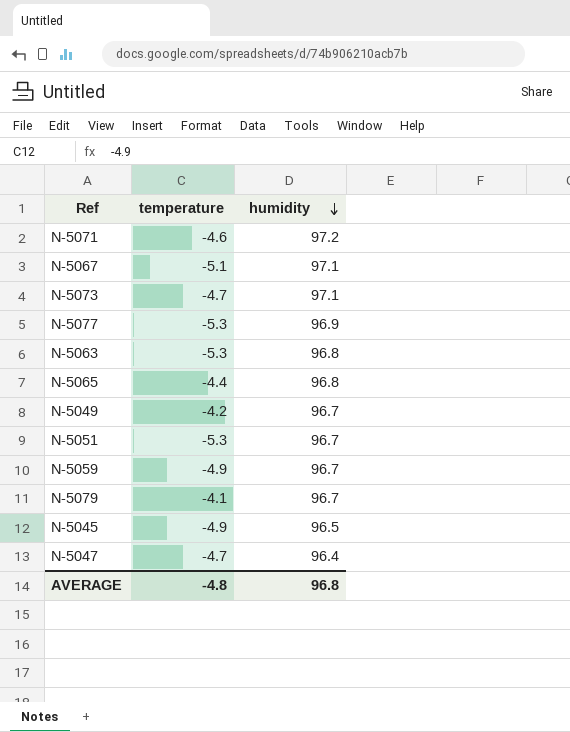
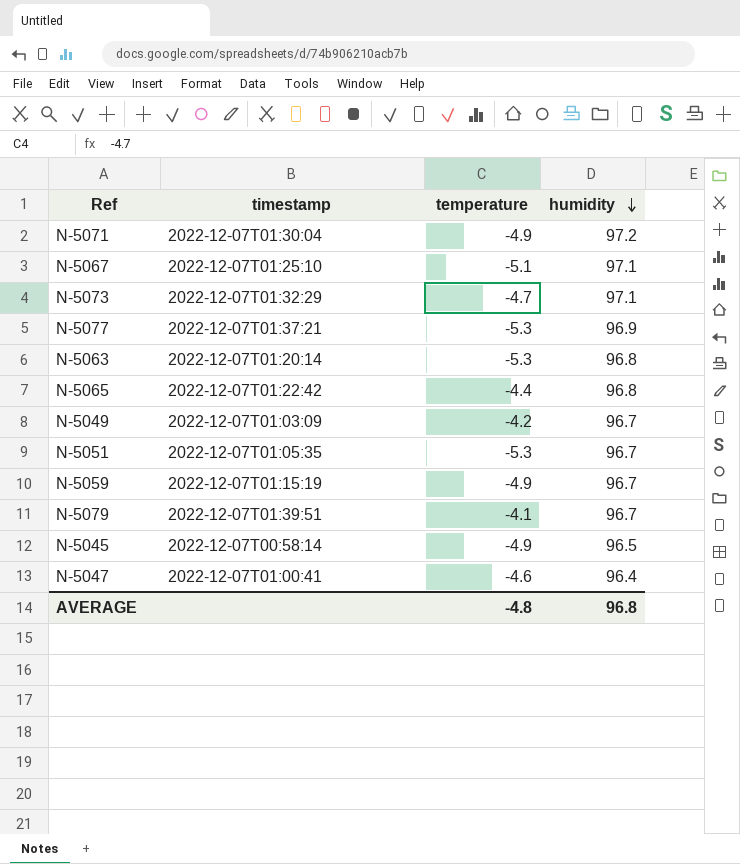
column timestamp | position: none -> 2
N-5071 | temperature: -4.6 -> -4.9
N-5047 | temperature: -4.7 -> -4.6

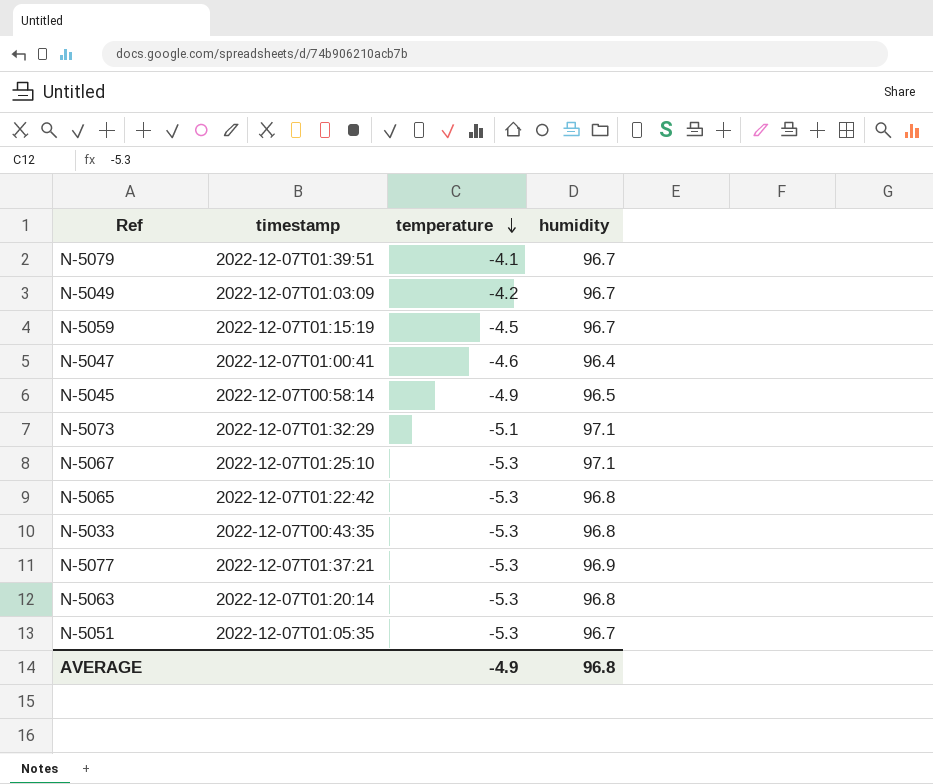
row order: humidity descending -> temperature descending
row N-5071: 2022-12-07T01:30:04 | -4.9 | 97.2 -> none
N-5059 | temperature: -4.9 -> -4.5
N-5073 | temperature: -4.7 -> -5.1
N-5067 | temperature: -5.1 -> -5.3
N-5065 | temperature: -4.4 -> -5.3
row N-5033: none -> 2022-12-07T00:43:35 | -5.3 | 96.8
AVERAGE | temperature: -4.8 -> -4.9

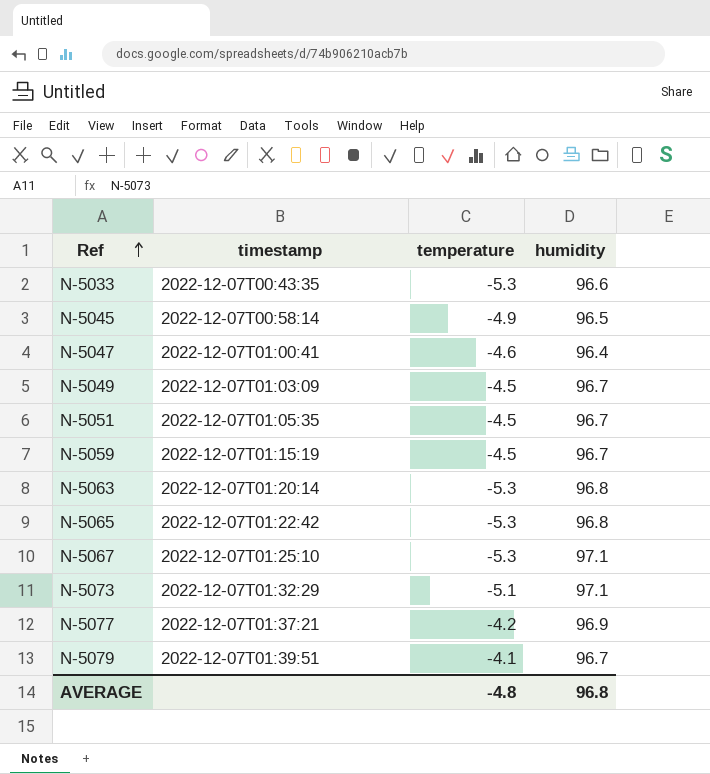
row order: temperature descending -> Ref ascending
N-5033 | humidity: 96.8 -> 96.6
N-5049 | temperature: -4.2 -> -4.5
N-5051 | temperature: -5.3 -> -4.5
N-5077 | temperature: -5.3 -> -4.2
AVERAGE | temperature: -4.9 -> -4.8

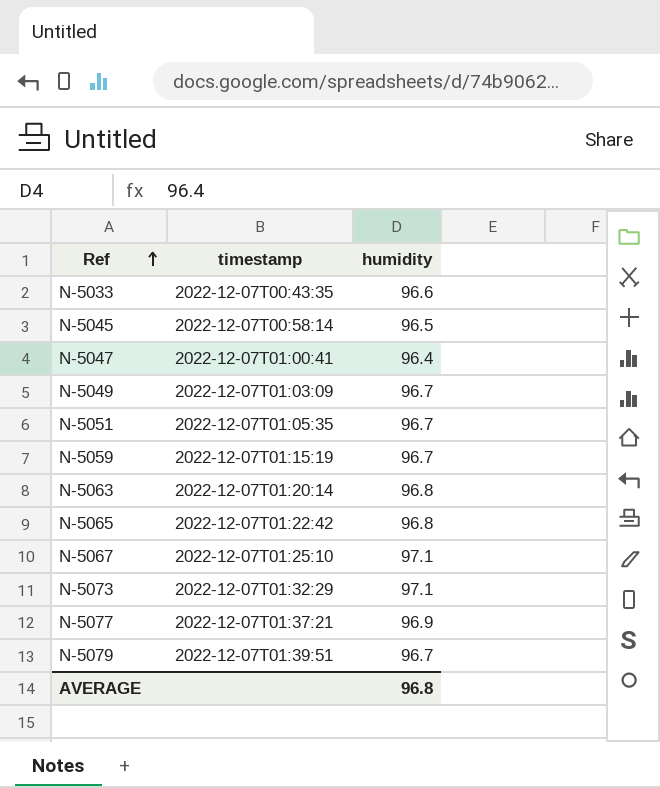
column temperature | position: 3 -> none

